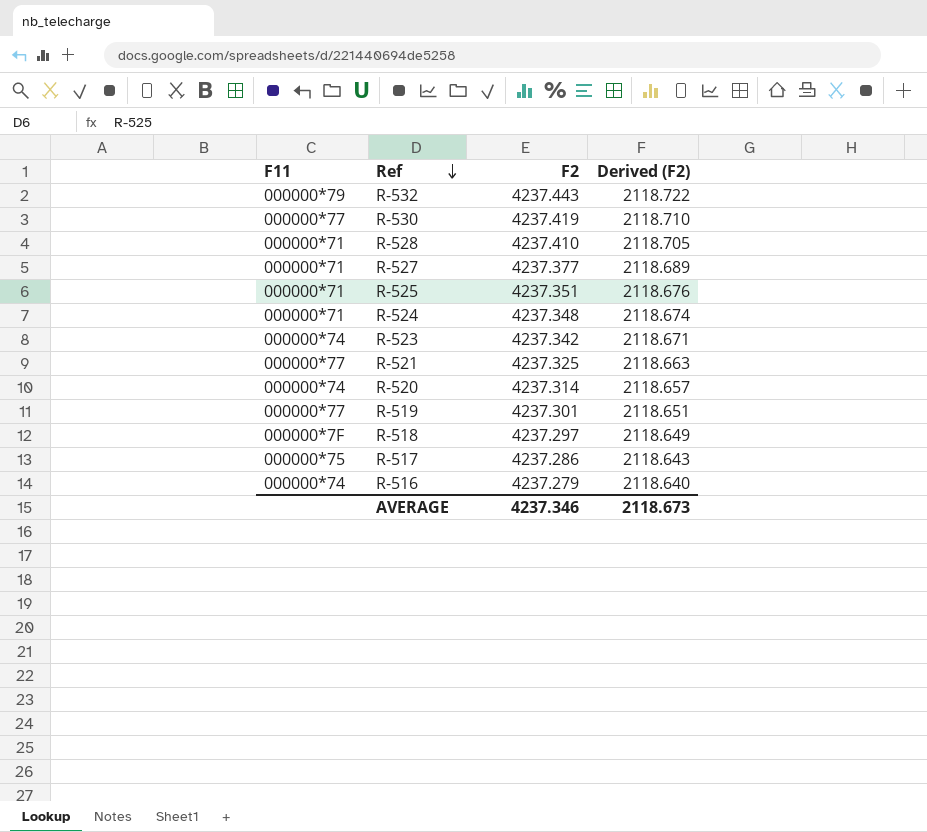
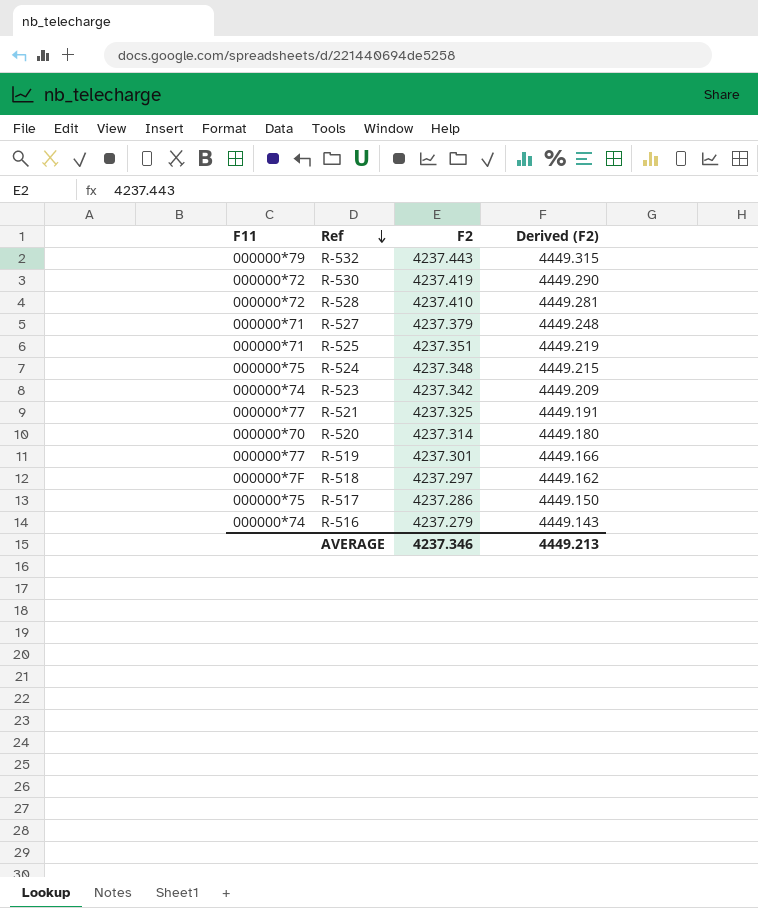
column Derived (F2) | formula: [F2] * 0.5 -> [F2] * 1.05
R-530 | F11: 000000*77 -> 000000*72
R-528 | F11: 000000*71 -> 000000*72
R-527 | F2: 4237.377 -> 4237.379
R-524 | F11: 000000*71 -> 000000*75
R-520 | F11: 000000*74 -> 000000*70
AVERAGE | Derived (F2): 2118.673 -> 4449.213

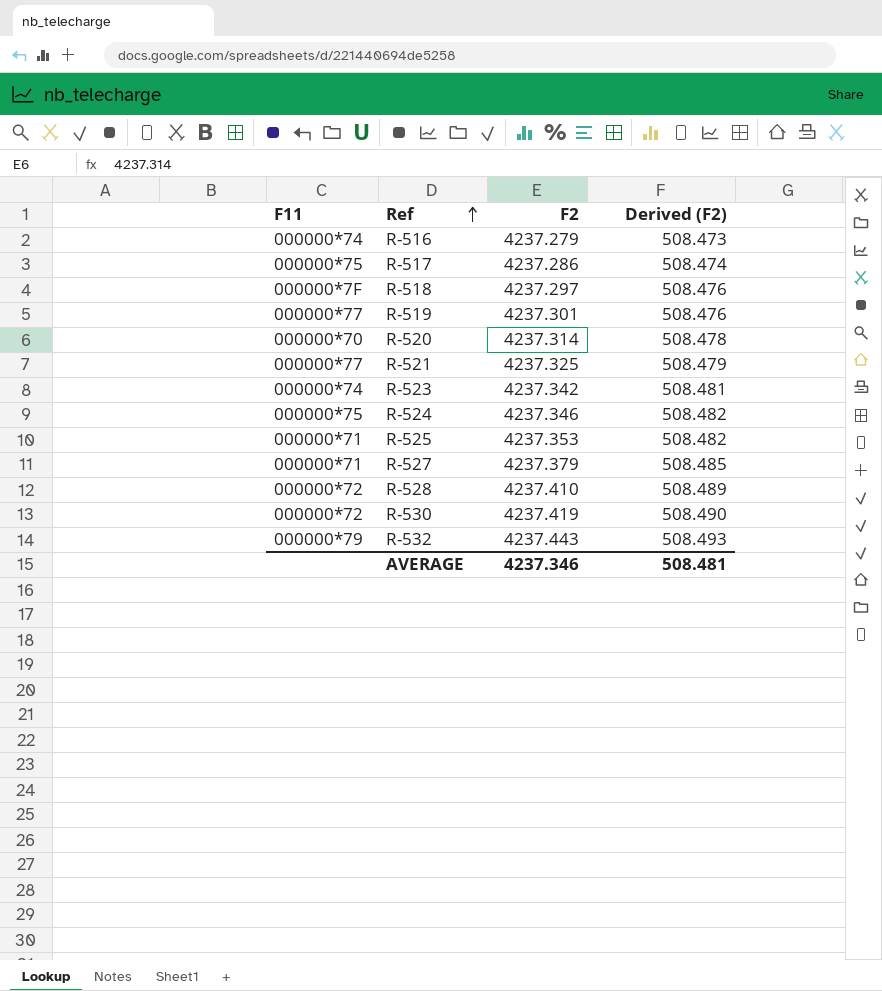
row order: Ref descending -> Ref ascending
column Derived (F2) | formula: [F2] * 1.05 -> [F2] * 0.12
R-524 | F2: 4237.348 -> 4237.346
R-525 | F2: 4237.351 -> 4237.353
AVERAGE | Derived (F2): 4449.213 -> 508.481

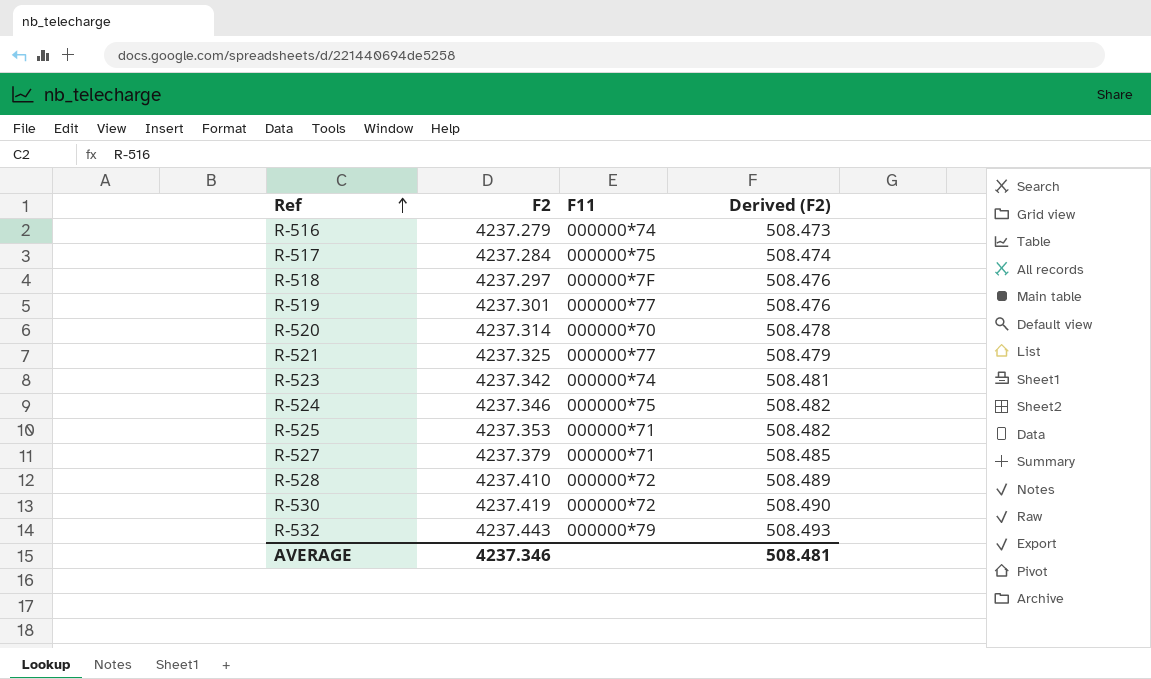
column F11 | position: 1 -> 3
R-517 | F2: 4237.286 -> 4237.284

